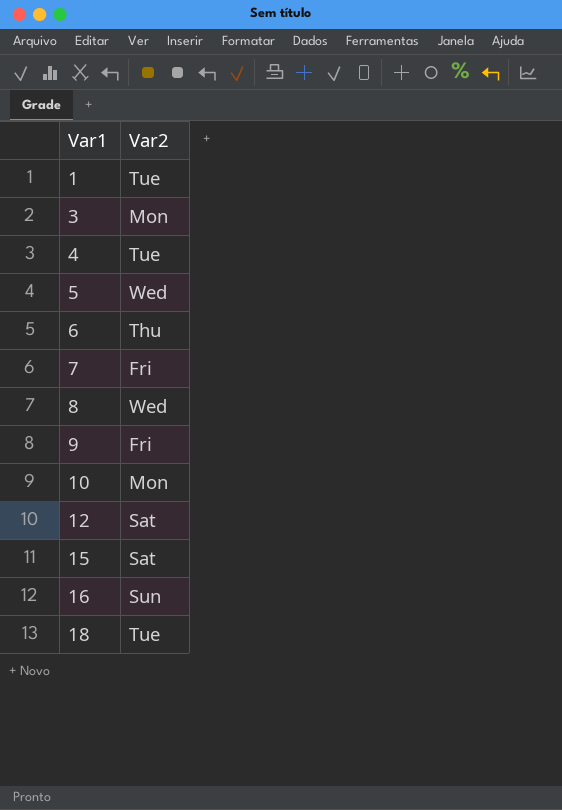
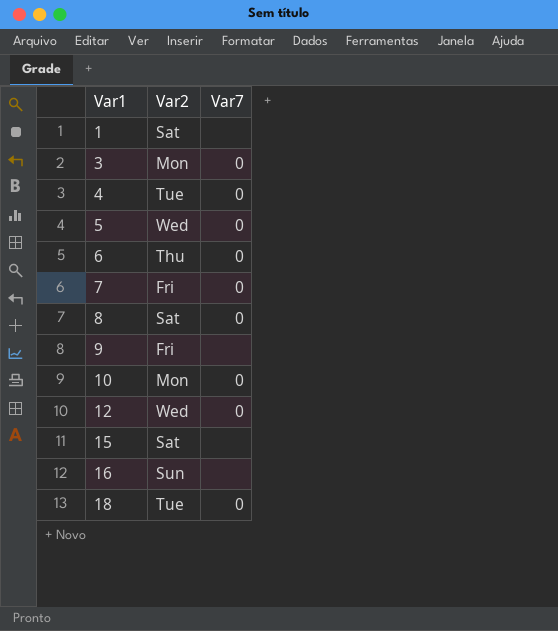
column Var7 | position: none -> 3
1 | Var2: Tue -> Sat
8 | Var2: Wed -> Sat
12 | Var2: Sat -> Wed

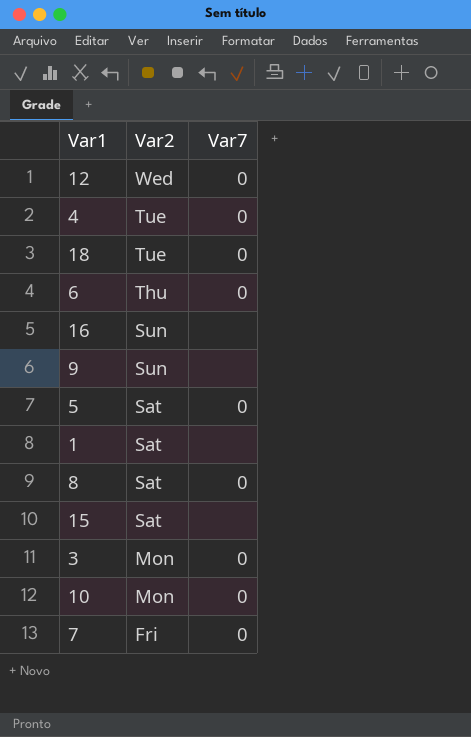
row order: Var1 ascending -> Var2 descending
9 | Var2: Fri -> Sun
5 | Var2: Wed -> Sat

